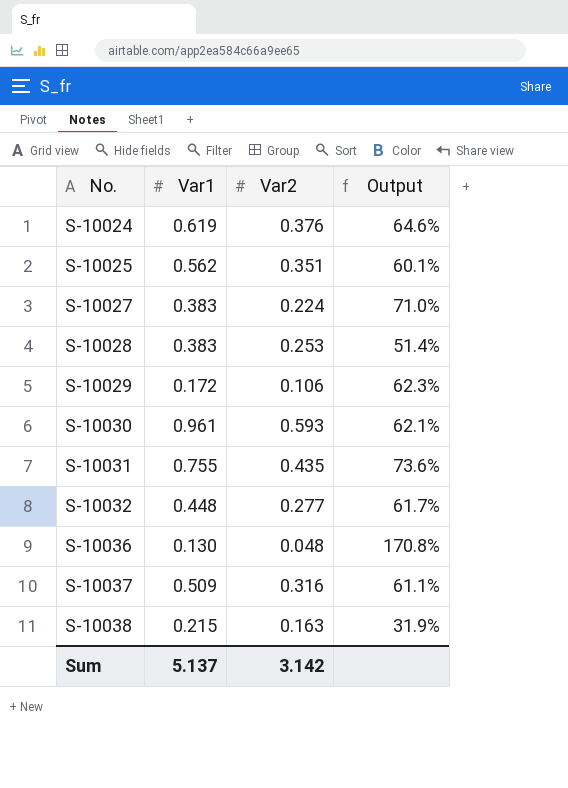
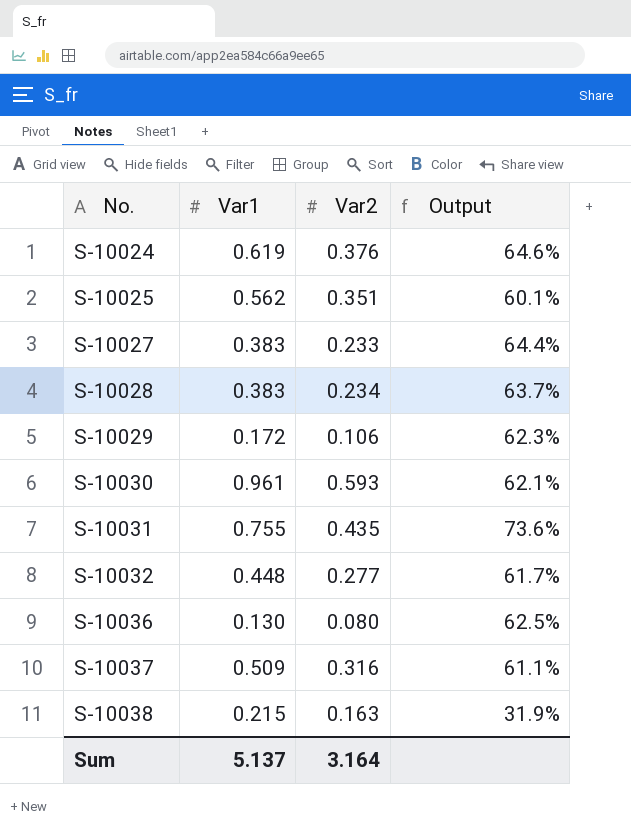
S-10027 | Var2: 0.224 -> 0.233
S-10027 | Output: 71.0% -> 64.4%
S-10028 | Var2: 0.253 -> 0.234
S-10028 | Output: 51.4% -> 63.7%
S-10036 | Var2: 0.048 -> 0.080
S-10036 | Output: 170.8% -> 62.5%
Sum | Var2: 3.142 -> 3.164

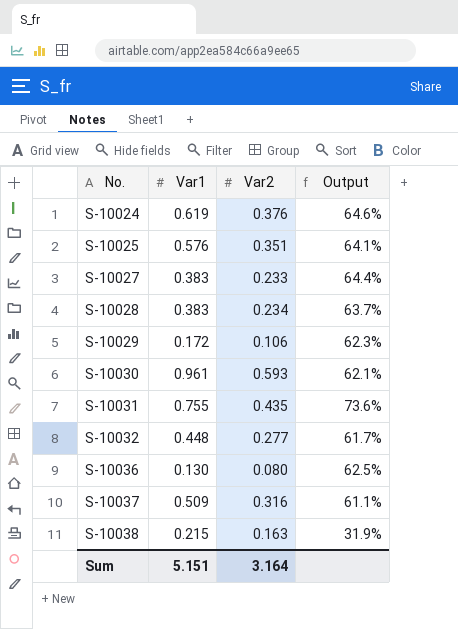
S-10025 | Var1: 0.562 -> 0.576
S-10025 | Output: 60.1% -> 64.1%
Sum | Var1: 5.137 -> 5.151

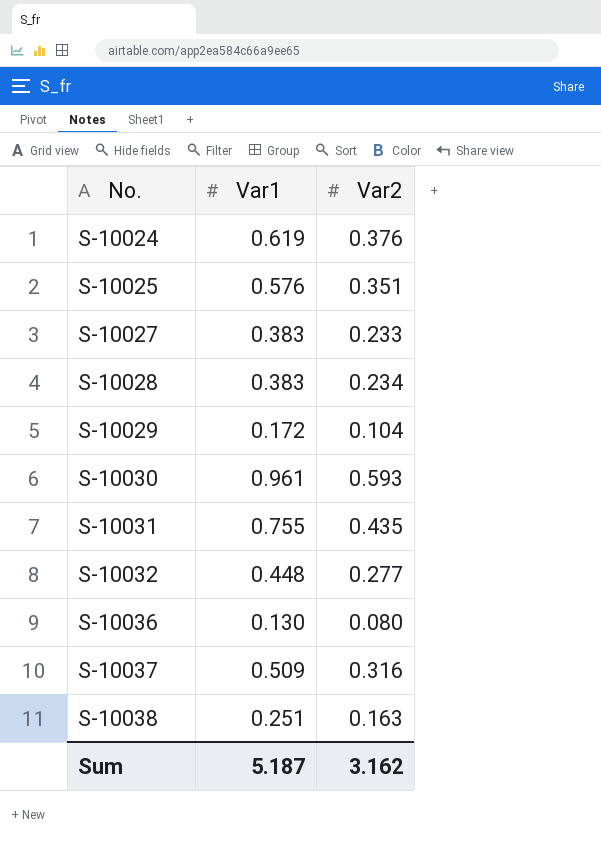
column Output | formula: ([Var1] - [Var2]) / [Var2] -> none
S-10029 | Var2: 0.106 -> 0.104
S-10038 | Var1: 0.215 -> 0.251
Sum | Var1: 5.151 -> 5.187
Sum | Var2: 3.164 -> 3.162

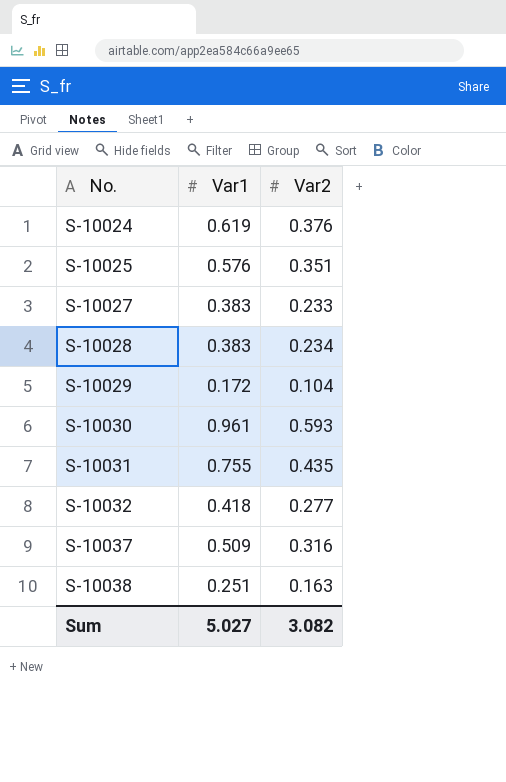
row S-10036: 0.130 | 0.080 -> none
S-10032 | Var1: 0.448 -> 0.418
Sum | Var1: 5.187 -> 5.027
Sum | Var2: 3.162 -> 3.082

